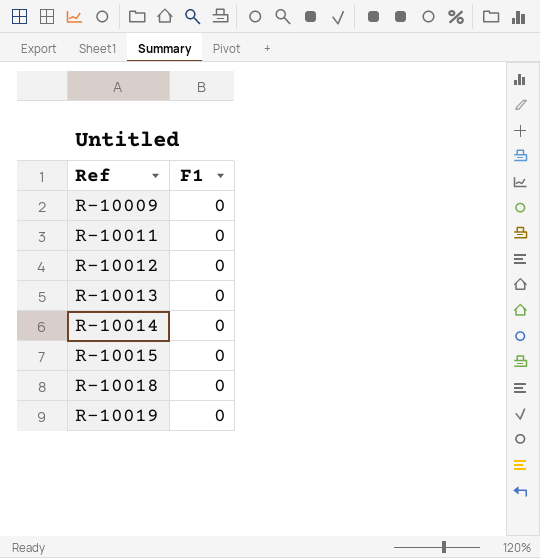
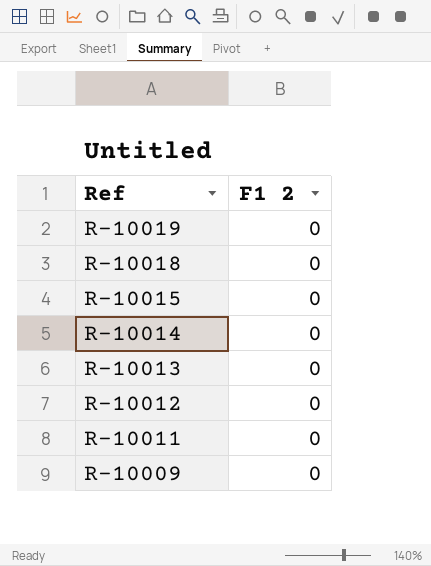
row order: Ref ascending -> Ref descending
column name: F1 -> F1 2

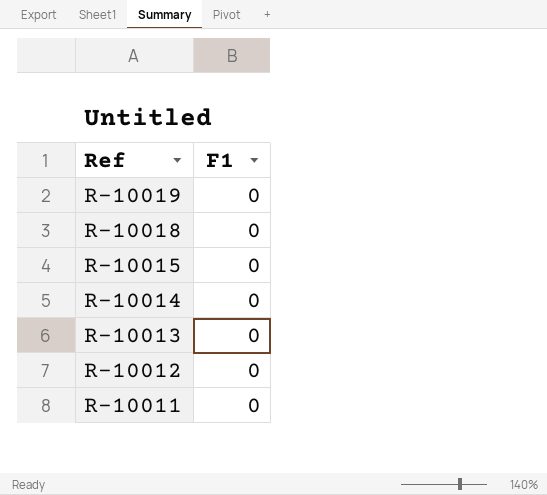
column name: F1 2 -> F1
row R-10009: 0 -> none

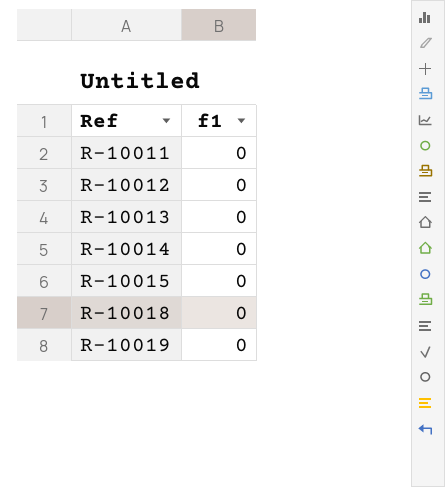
row order: Ref descending -> Ref ascending
column name: F1 -> f1

